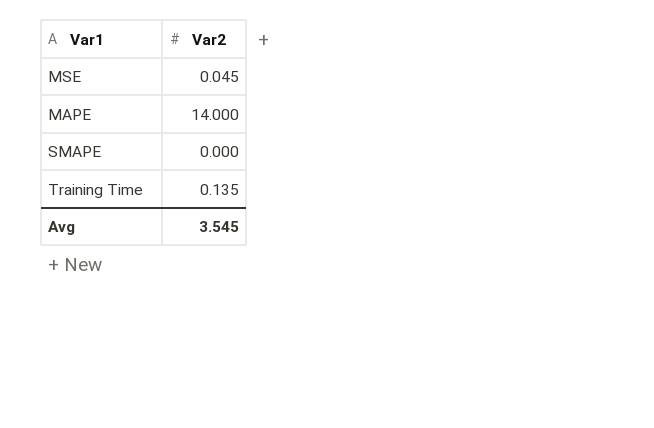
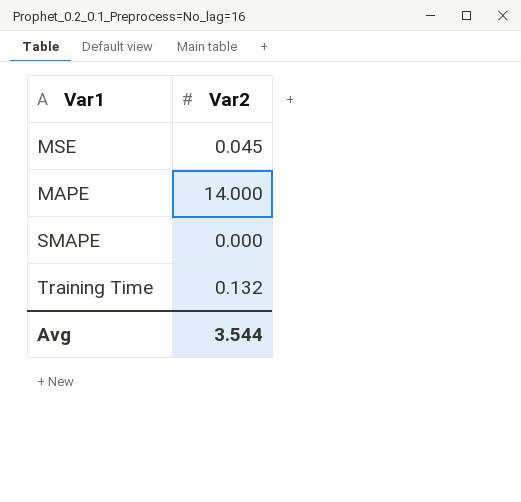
Training Time | Var2: 0.135 -> 0.132
Avg | Var2: 3.545 -> 3.544

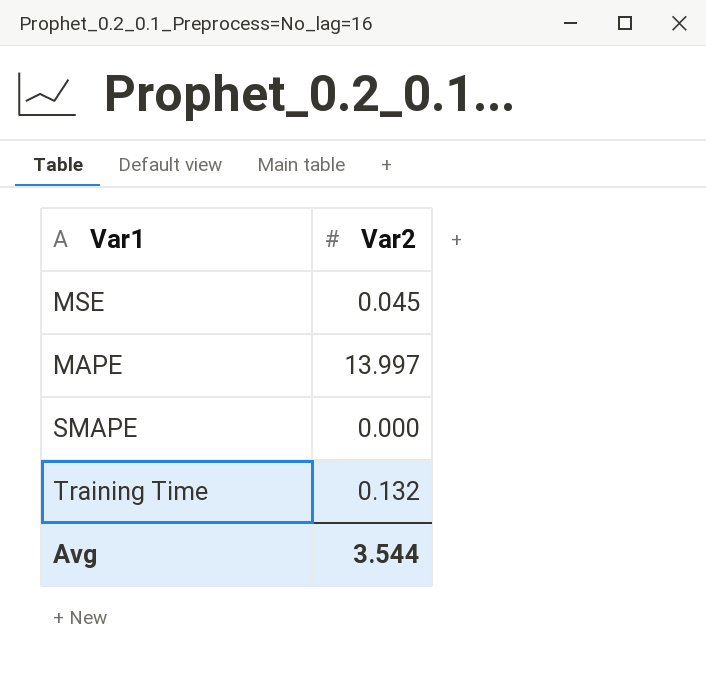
MAPE | Var2: 14.000 -> 13.997

